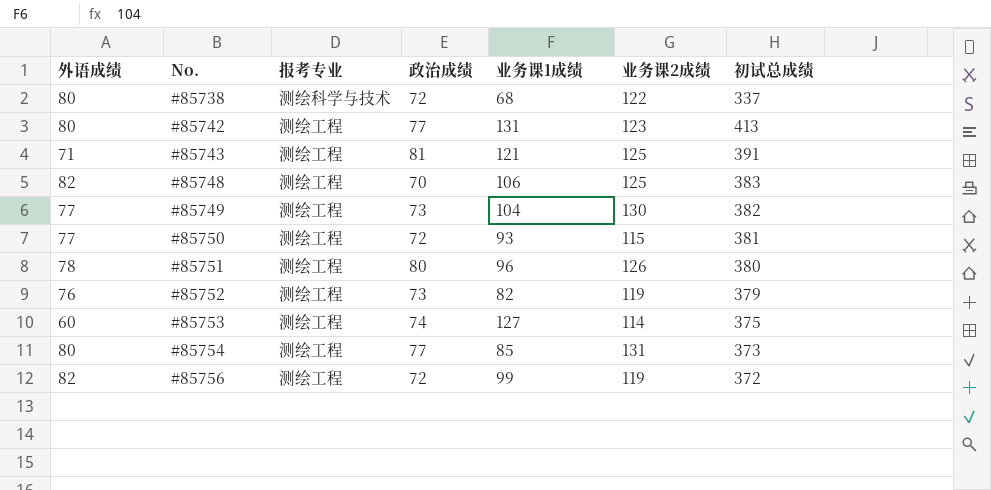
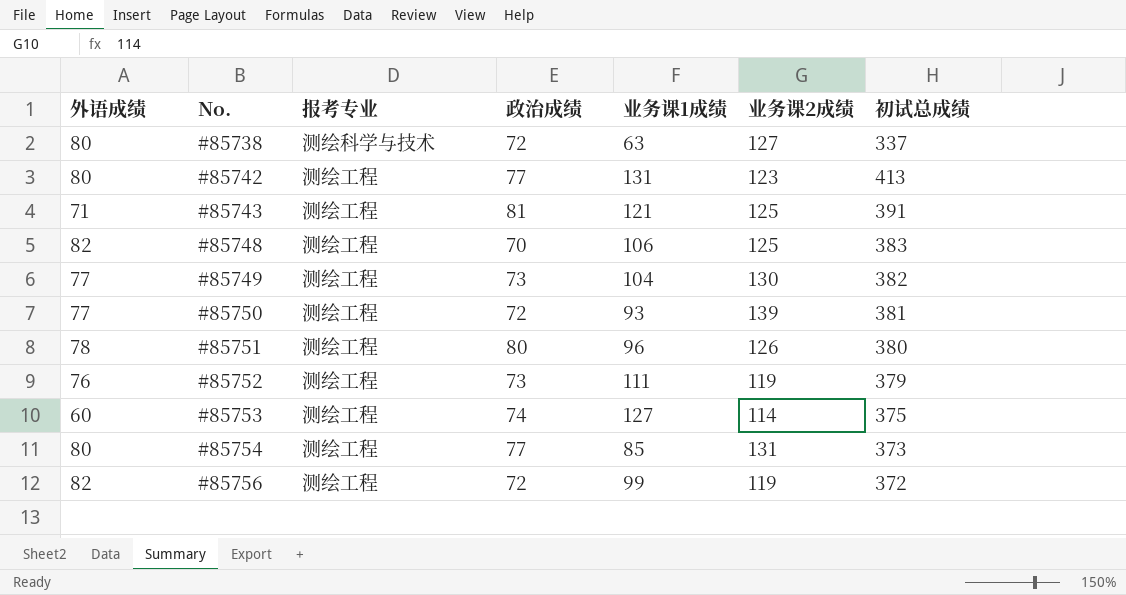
#85738 | 业务课1成绩: 68 -> 63
#85738 | 业务课2成绩: 122 -> 127
#85750 | 业务课2成绩: 115 -> 139
#85752 | 业务课1成绩: 82 -> 111

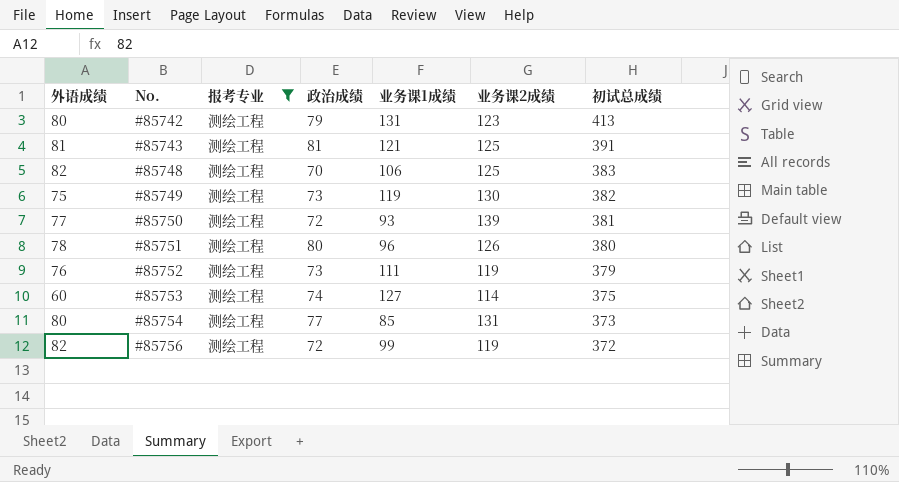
filter: none -> 报考专业 = 测绘工程
#85742 | 政治成绩: 77 -> 79
#85743 | 外语成绩: 71 -> 81
#85749 | 外语成绩: 77 -> 75
#85749 | 业务课1成绩: 104 -> 119

